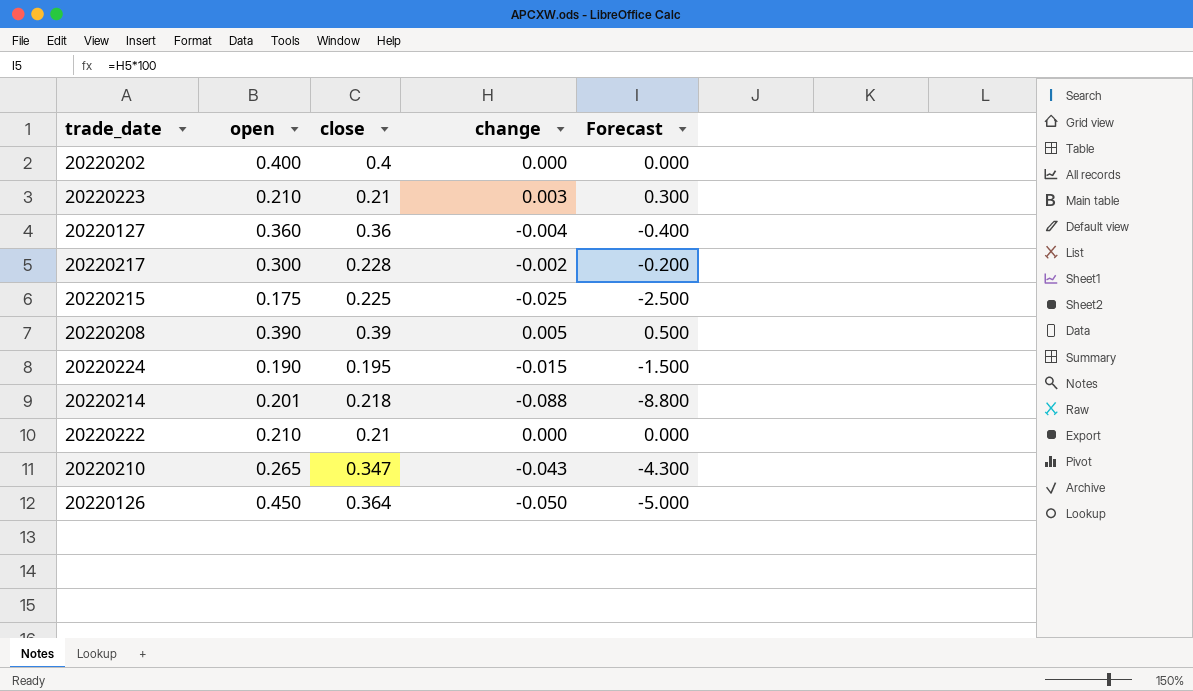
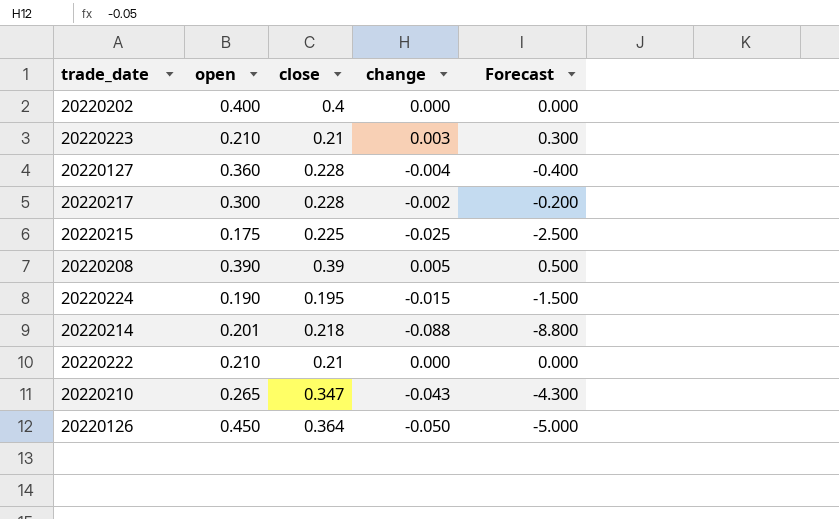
20220127 | close: 0.36 -> 0.228

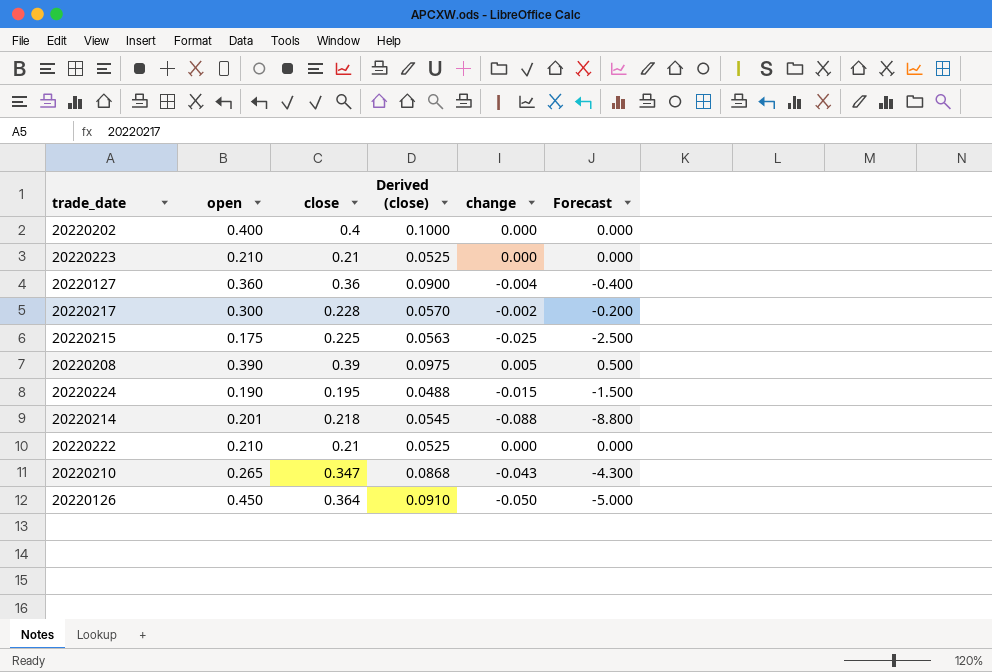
column Derived (close) | formula: none -> [close] * 0.25
20220223 | change: 0.003 -> 0.000
20220223 | Forecast: 0.300 -> 0.000
20220127 | close: 0.228 -> 0.36

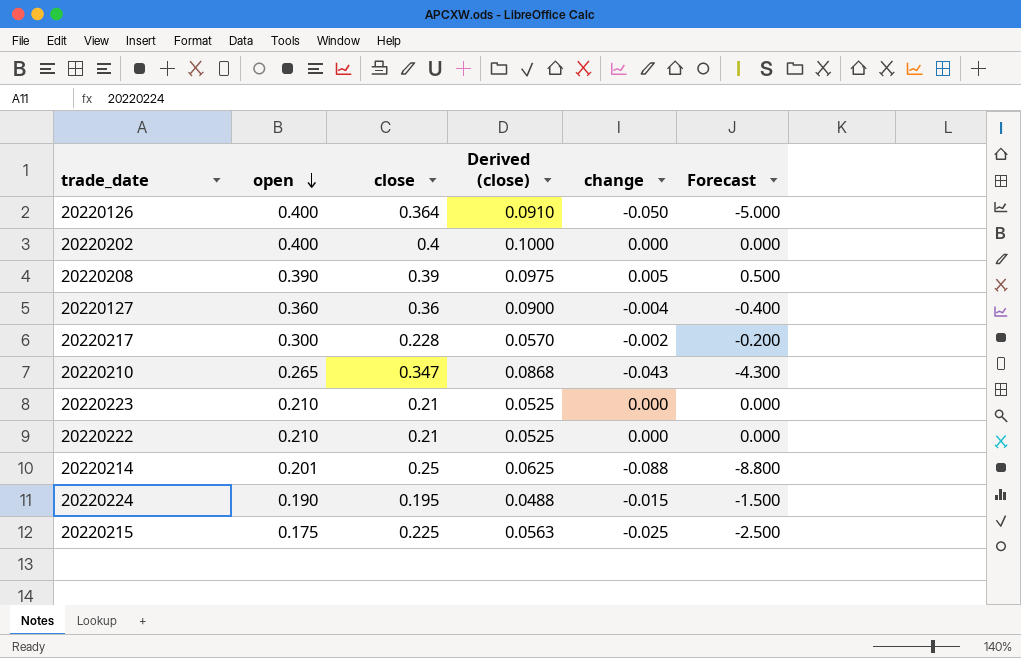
row order: none -> open descending
20220126 | open: 0.450 -> 0.400
20220214 | close: 0.218 -> 0.25
20220214 | Derived (close): 0.0545 -> 0.0625

